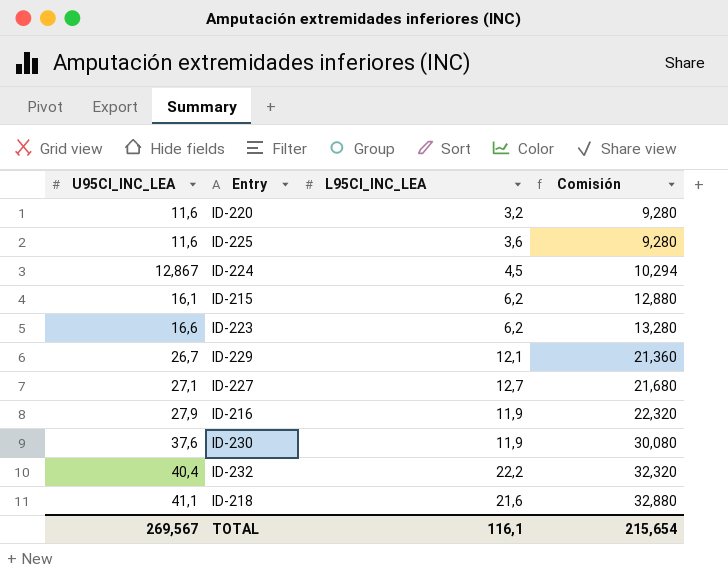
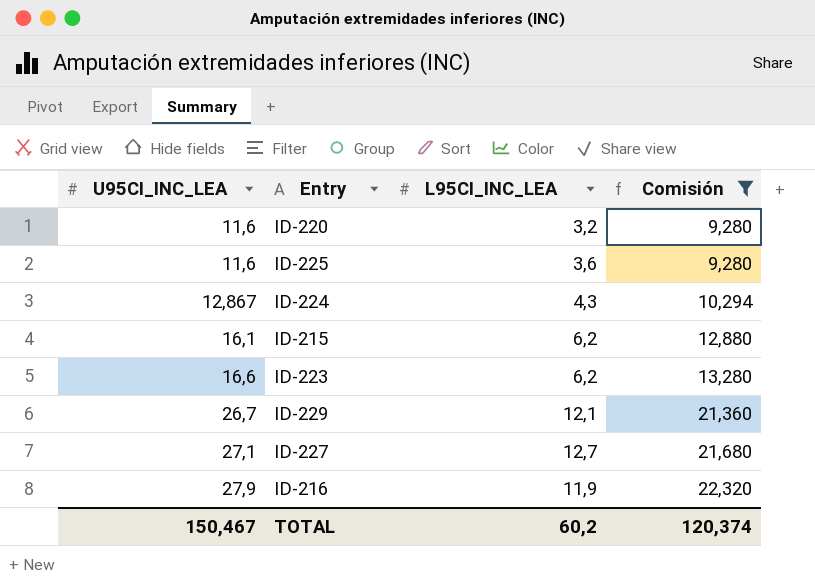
filter: none -> Comisión <= 22,320
ID-224 | L95CI_INC_LEA: 4,5 -> 4,3
TOTAL | U95CI_INC_LEA: 269,567 -> 150,467
TOTAL | L95CI_INC_LEA: 116,1 -> 60,2
TOTAL | Comisión: 215,654 -> 120,374

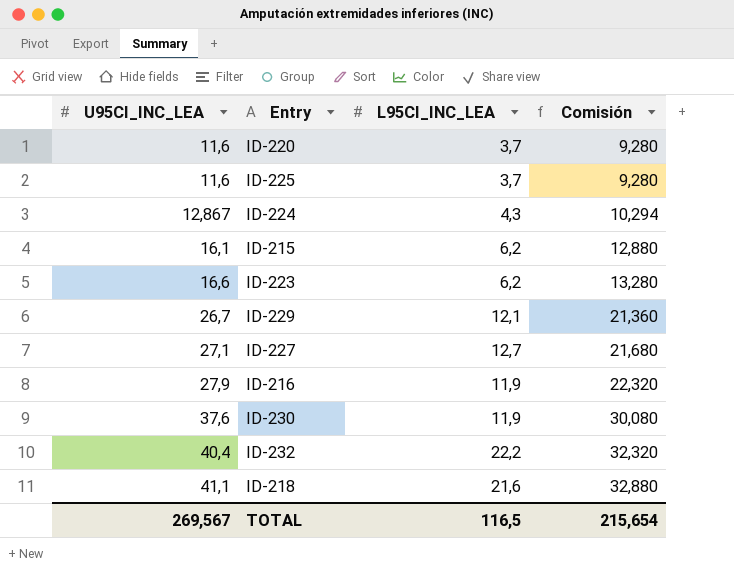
filter: Comisión <= 22,320 -> none
ID-220 | L95CI_INC_LEA: 3,2 -> 3,7
ID-225 | L95CI_INC_LEA: 3,6 -> 3,7
TOTAL | U95CI_INC_LEA: 150,467 -> 269,567
TOTAL | L95CI_INC_LEA: 60,2 -> 116,5
TOTAL | Comisión: 120,374 -> 215,654

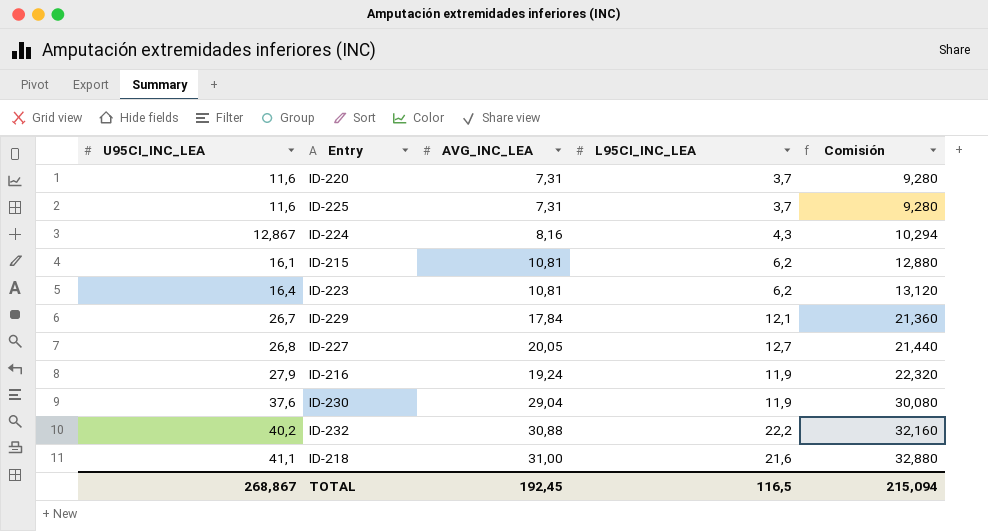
column AVG_INC_LEA | position: none -> 3
ID-223 | U95CI_INC_LEA: 16,6 -> 16,4
ID-223 | Comisión: 13,280 -> 13,120
ID-227 | U95CI_INC_LEA: 27,1 -> 26,8
ID-227 | Comisión: 21,680 -> 21,440
ID-232 | U95CI_INC_LEA: 40,4 -> 40,2
ID-232 | Comisión: 32,320 -> 32,160
TOTAL | U95CI_INC_LEA: 269,567 -> 268,867
TOTAL | Comisión: 215,654 -> 215,094

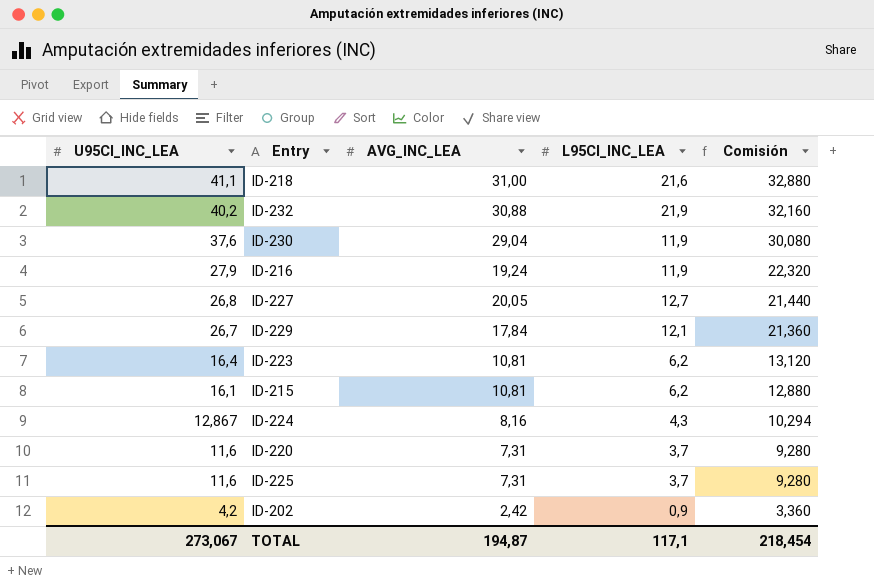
row order: U95CI_INC_LEA ascending -> U95CI_INC_LEA descending
ID-232 | L95CI_INC_LEA: 22,2 -> 21,9
row ID-202: none -> 4,2 | 2,42 | 0,9 | 3,360
TOTAL | U95CI_INC_LEA: 268,867 -> 273,067
TOTAL | AVG_INC_LEA: 192,45 -> 194,87
TOTAL | L95CI_INC_LEA: 116,5 -> 117,1
TOTAL | Comisión: 215,094 -> 218,454

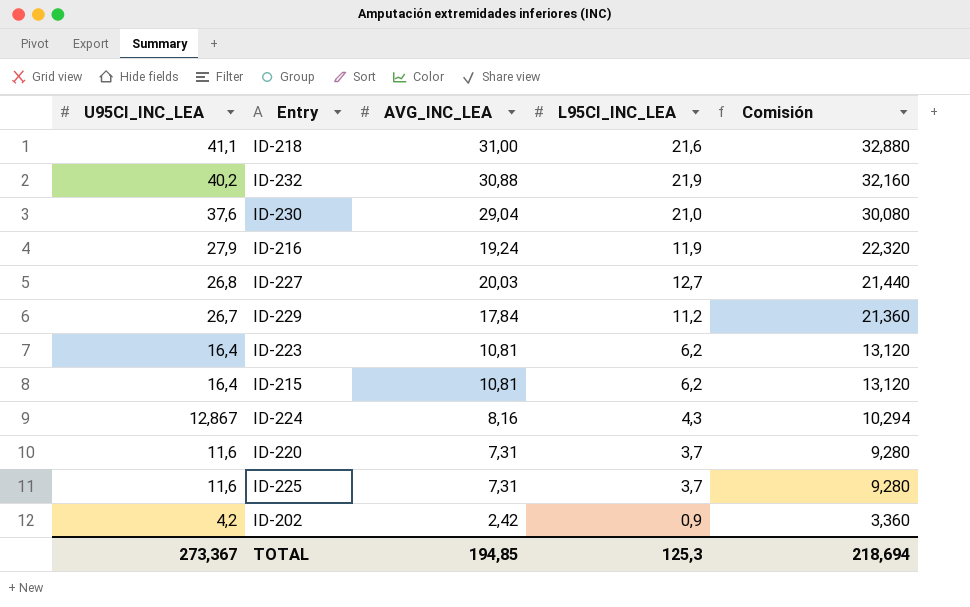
ID-230 | L95CI_INC_LEA: 11,9 -> 21,0
ID-227 | AVG_INC_LEA: 20,05 -> 20,03
ID-229 | L95CI_INC_LEA: 12,1 -> 11,2
ID-215 | U95CI_INC_LEA: 16,1 -> 16,4
ID-215 | Comisión: 12,880 -> 13,120
TOTAL | U95CI_INC_LEA: 273,067 -> 273,367
TOTAL | AVG_INC_LEA: 194,87 -> 194,85
TOTAL | L95CI_INC_LEA: 117,1 -> 125,3
TOTAL | Comisión: 218,454 -> 218,694

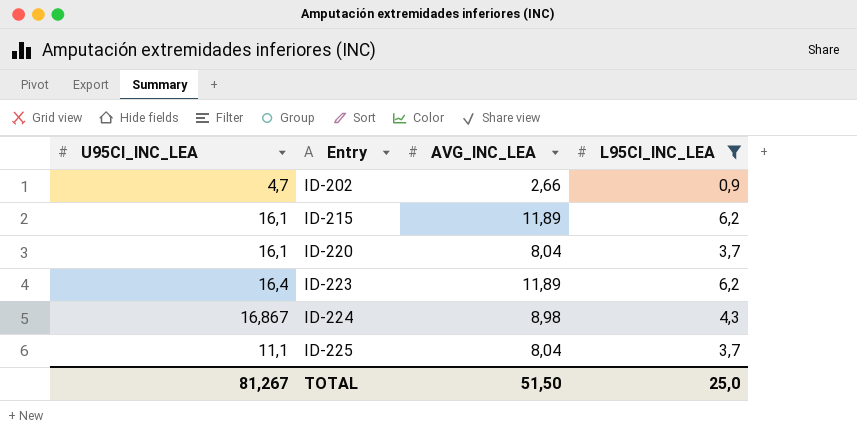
filter: none -> L95CI_INC_LEA <= 6,2
row order: U95CI_INC_LEA descending -> Entry ascending
column Comisión | formula: [U95CI_INC_LEA] * 0,8 -> none
ID-202 | U95CI_INC_LEA: 4,2 -> 4,7
ID-202 | AVG_INC_LEA: 2,42 -> 2,66
ID-215 | U95CI_INC_LEA: 16,4 -> 16,1
ID-215 | AVG_INC_LEA: 10,81 -> 11,89
ID-220 | U95CI_INC_LEA: 11,6 -> 16,1
ID-220 | AVG_INC_LEA: 7,31 -> 8,04
ID-223 | AVG_INC_LEA: 10,81 -> 11,89
ID-224 | U95CI_INC_LEA: 12,867 -> 16,867
ID-224 | AVG_INC_LEA: 8,16 -> 8,98
ID-225 | U95CI_INC_LEA: 11,6 -> 11,1
ID-225 | AVG_INC_LEA: 7,31 -> 8,04
TOTAL | U95CI_INC_LEA: 273,367 -> 81,267
TOTAL | AVG_INC_LEA: 194,85 -> 51,50
TOTAL | L95CI_INC_LEA: 125,3 -> 25,0

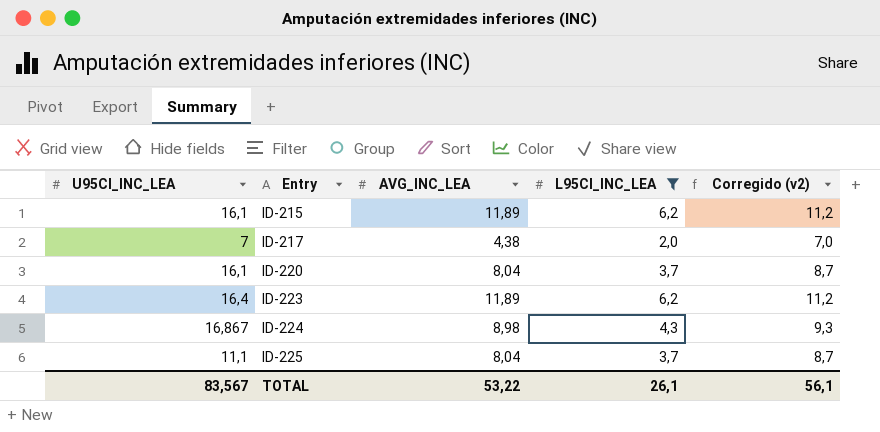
column Corregido (v2) | formula: none -> [L95CI_INC_LEA] + 5
row ID-202: 4,7 | 2,66 | 0,9 -> none
row ID-217: none -> 7 | 4,38 | 2,0 | 7,0
TOTAL | U95CI_INC_LEA: 81,267 -> 83,567
TOTAL | AVG_INC_LEA: 51,50 -> 53,22
TOTAL | L95CI_INC_LEA: 25,0 -> 26,1

